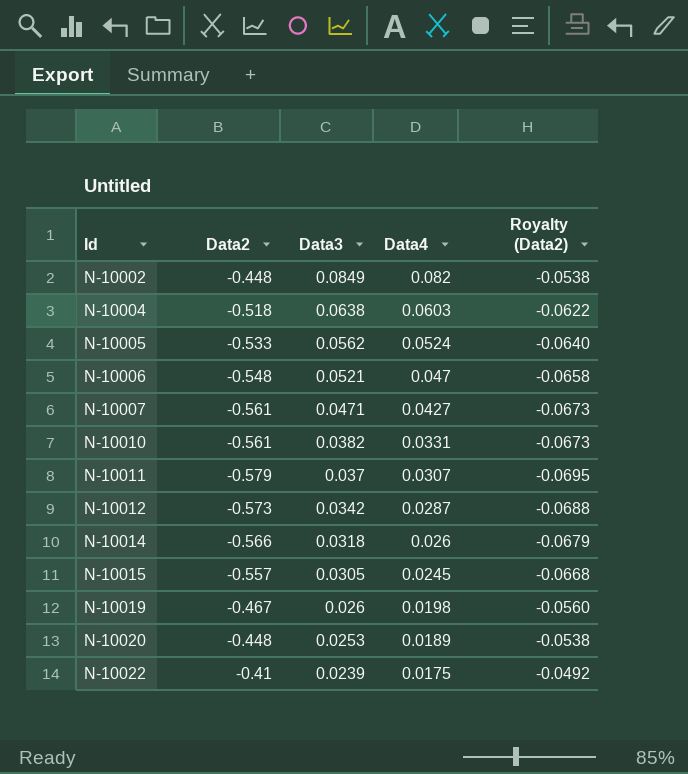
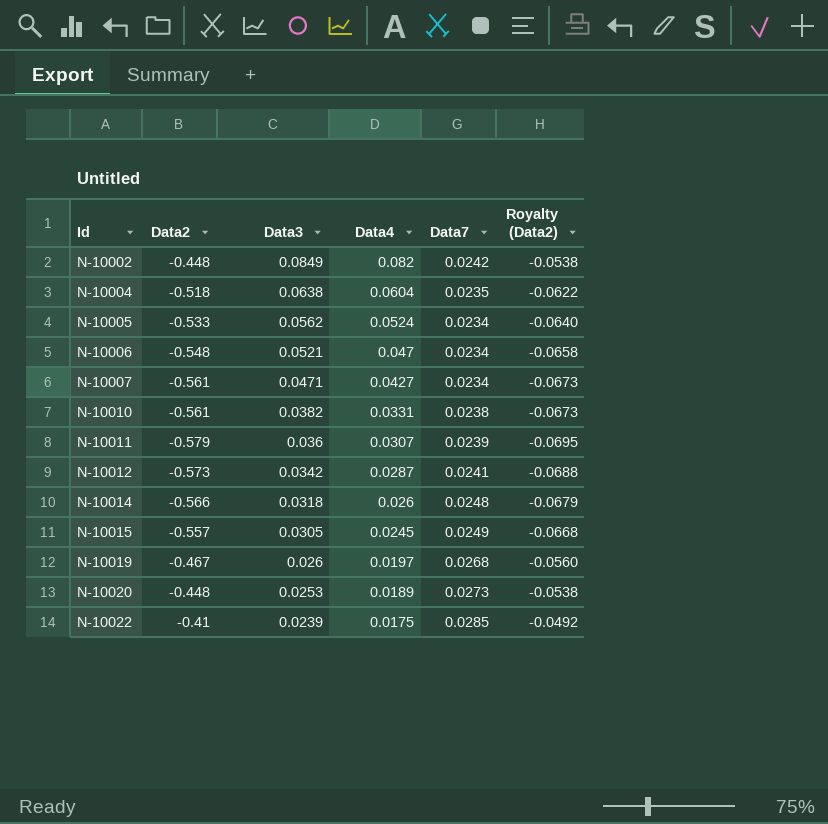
column Data7 | position: none -> 5
N-10004 | Data4: 0.0603 -> 0.0604
N-10011 | Data3: 0.037 -> 0.036
N-10019 | Data4: 0.0198 -> 0.0197

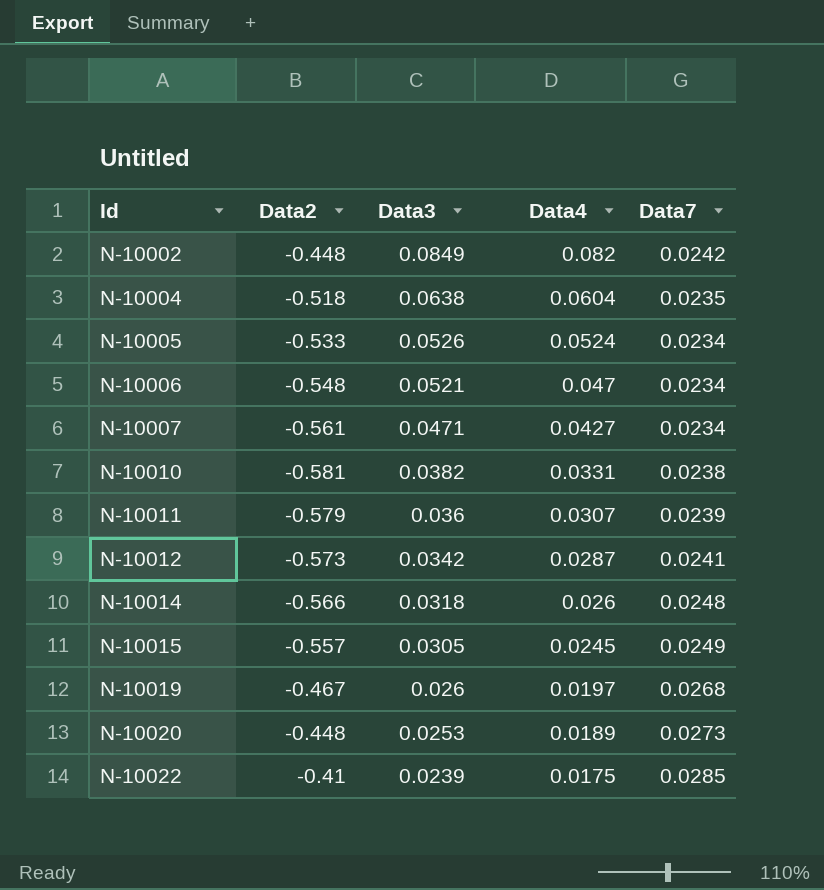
column Royalty (Data2) | formula: [Data2] * 0.12 -> none
N-10005 | Data3: 0.0562 -> 0.0526
N-10010 | Data2: -0.561 -> -0.581

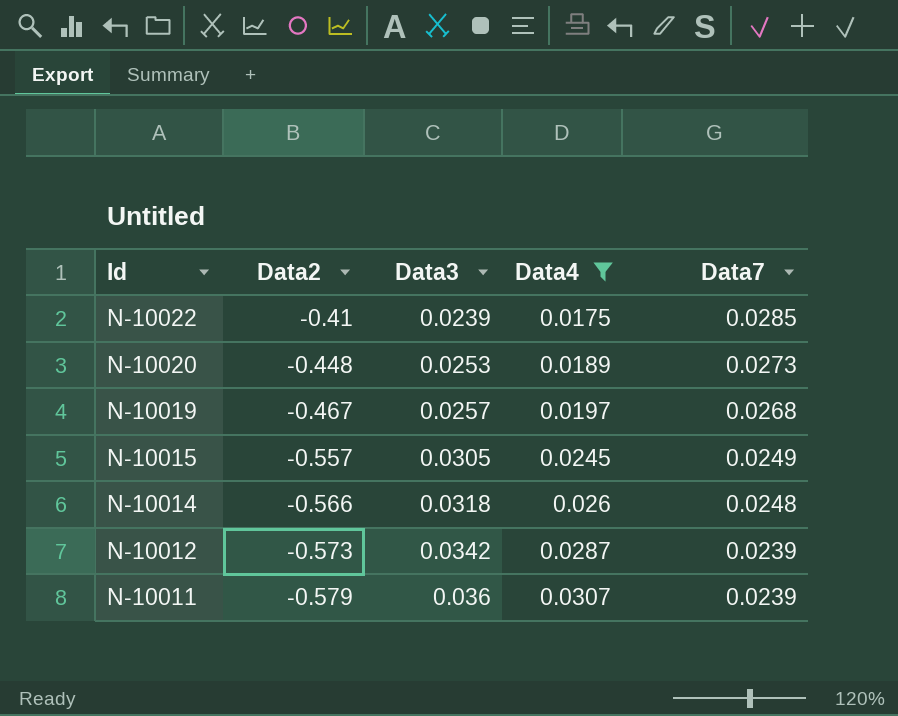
filter: none -> Data4 <= 0.0307
row order: Id ascending -> Id descending
N-10019 | Data3: 0.026 -> 0.0257
N-10012 | Data7: 0.0241 -> 0.0239

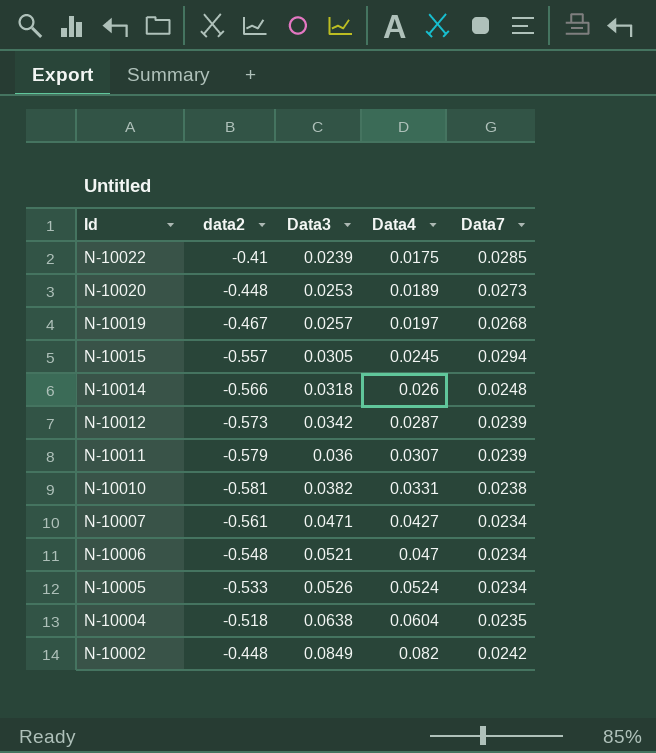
filter: Data4 <= 0.0307 -> none
column name: Data2 -> data2
N-10015 | Data7: 0.0249 -> 0.0294

